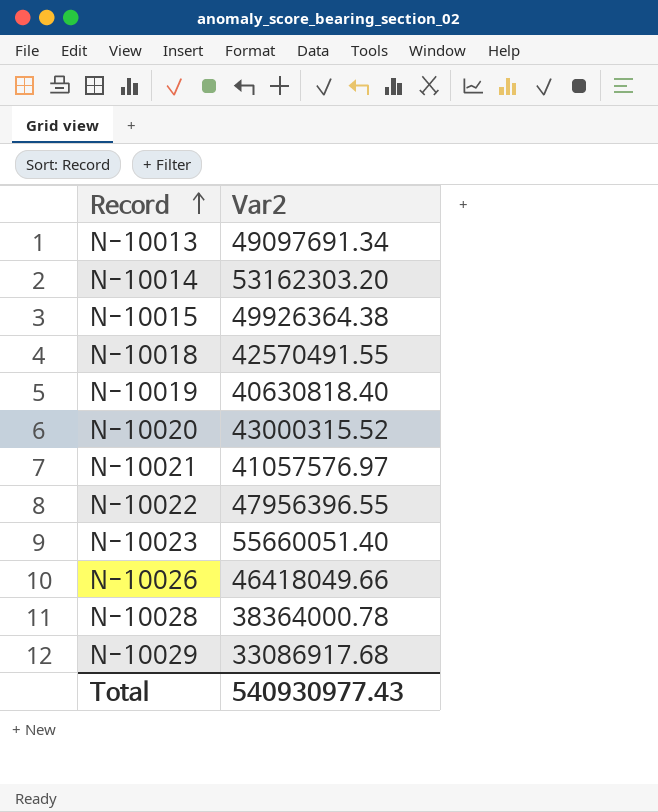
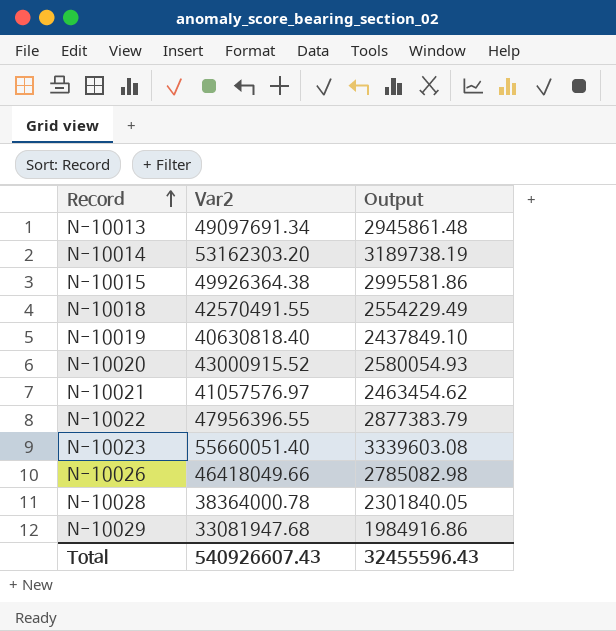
column Output | formula: none -> [Var2] * 0.06
N-10020 | Var2: 43000315.52 -> 43000915.52
N-10029 | Var2: 33086917.68 -> 33081947.68
Total | Var2: 540930977.43 -> 540926607.43

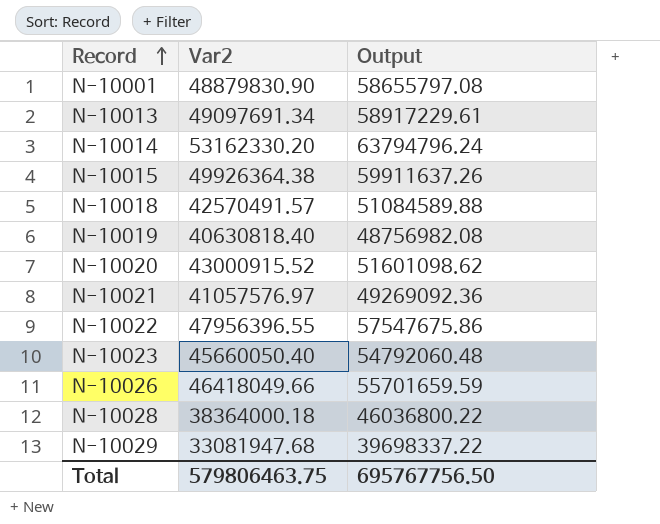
column Output | formula: [Var2] * 0.06 -> [Var2] * 1.2
row N-10001: none -> 48879830.90 | 58655797.08
N-10014 | Var2: 53162303.20 -> 53162330.20
N-10018 | Var2: 42570491.55 -> 42570491.57
N-10023 | Var2: 55660051.40 -> 45660050.40
N-10028 | Var2: 38364000.78 -> 38364000.18
Total | Var2: 540926607.43 -> 579806463.75
Total | Output: 32455596.43 -> 695767756.50

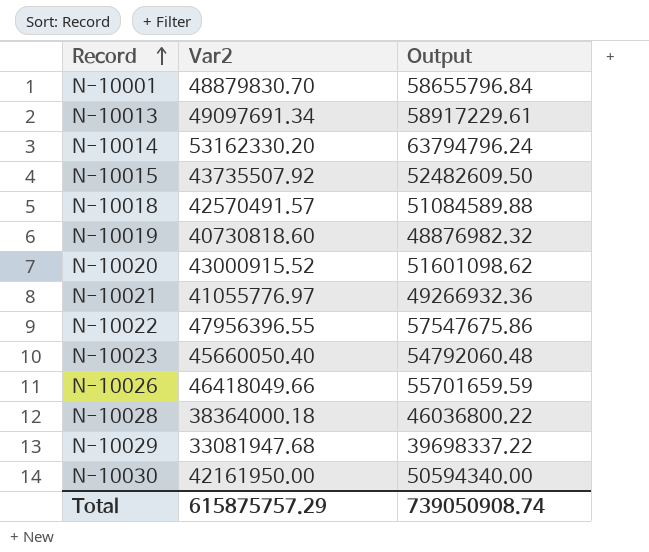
N-10001 | Var2: 48879830.90 -> 48879830.70
N-10001 | Output: 58655797.08 -> 58655796.84
N-10015 | Var2: 49926364.38 -> 43735507.92
N-10015 | Output: 59911637.26 -> 52482609.50
N-10019 | Var2: 40630818.40 -> 40730818.60
N-10019 | Output: 48756982.08 -> 48876982.32
N-10021 | Var2: 41057576.97 -> 41055776.97
N-10021 | Output: 49269092.36 -> 49266932.36
row N-10030: none -> 42161950.00 | 50594340.00
Total | Var2: 579806463.75 -> 615875757.29
Total | Output: 695767756.50 -> 739050908.74

